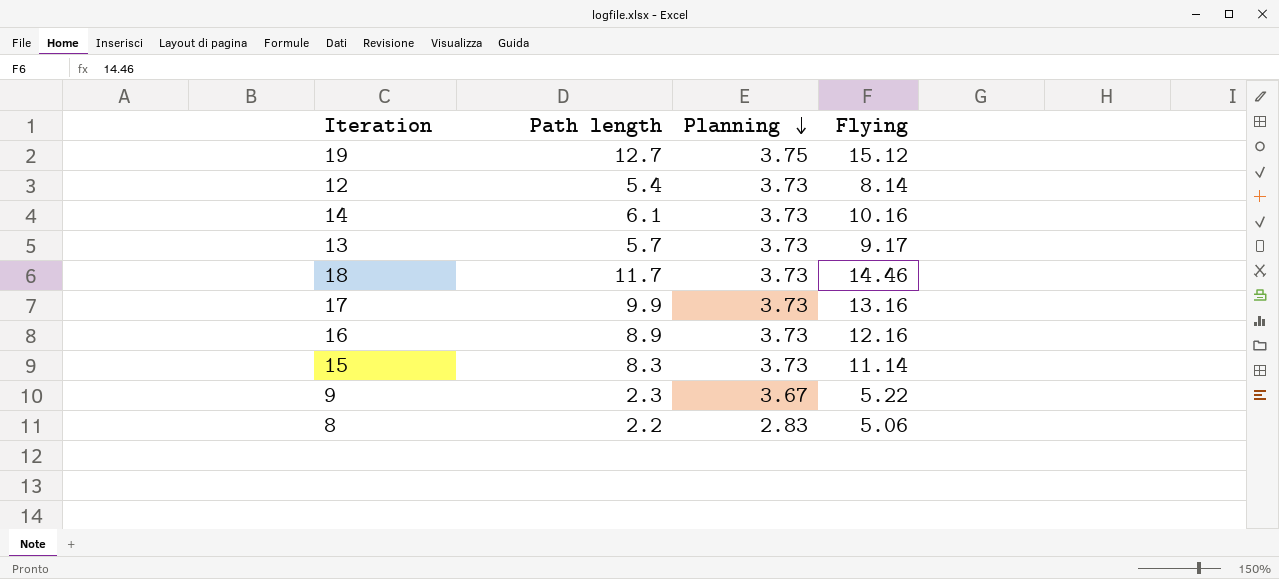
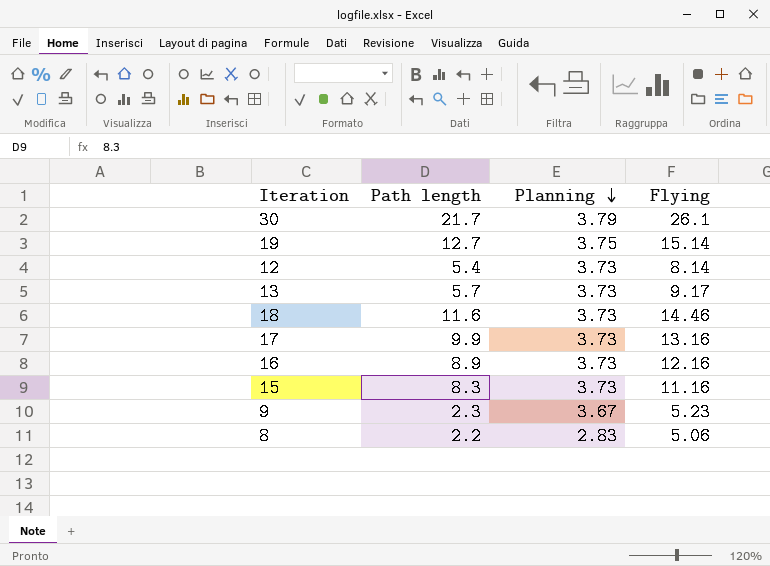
row 14: 6.1 | 3.73 | 10.16 -> none
row 30: none -> 21.7 | 3.79 | 26.1
19 | Flying: 15.12 -> 15.14
18 | Path length: 11.7 -> 11.6
15 | Flying: 11.14 -> 11.16
9 | Flying: 5.22 -> 5.23

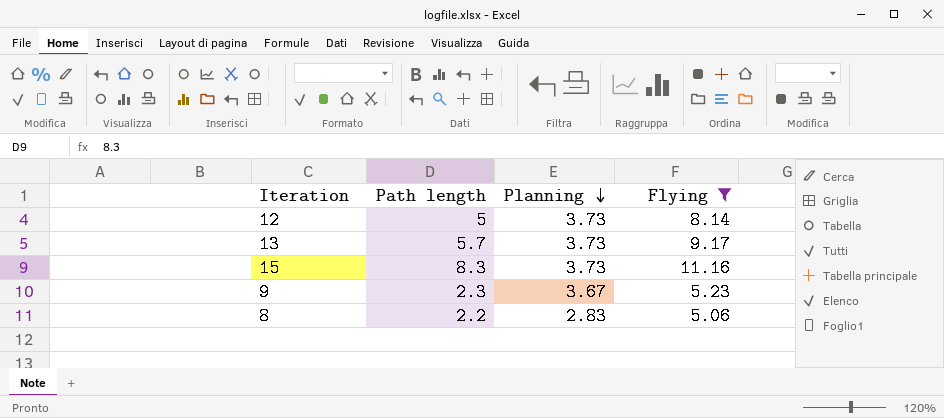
filter: none -> Flying <= 11.16
12 | Path length: 5.4 -> 5

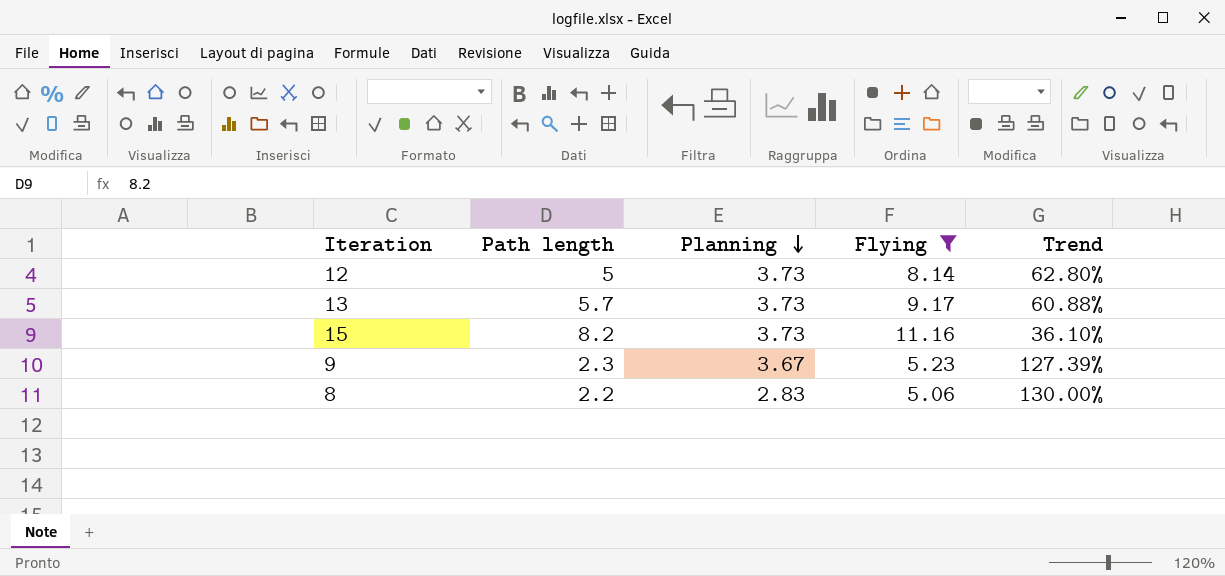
column Trend | formula: none -> ([Flying] - [Path length]) / [Path length]
15 | Path length: 8.3 -> 8.2

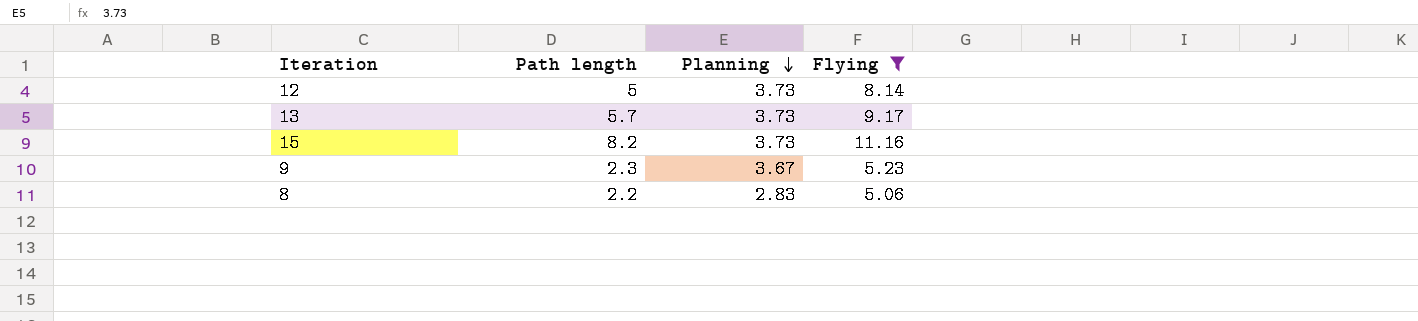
column Trend | formula: ([Flying] - [Path length]) / [Path length] -> none

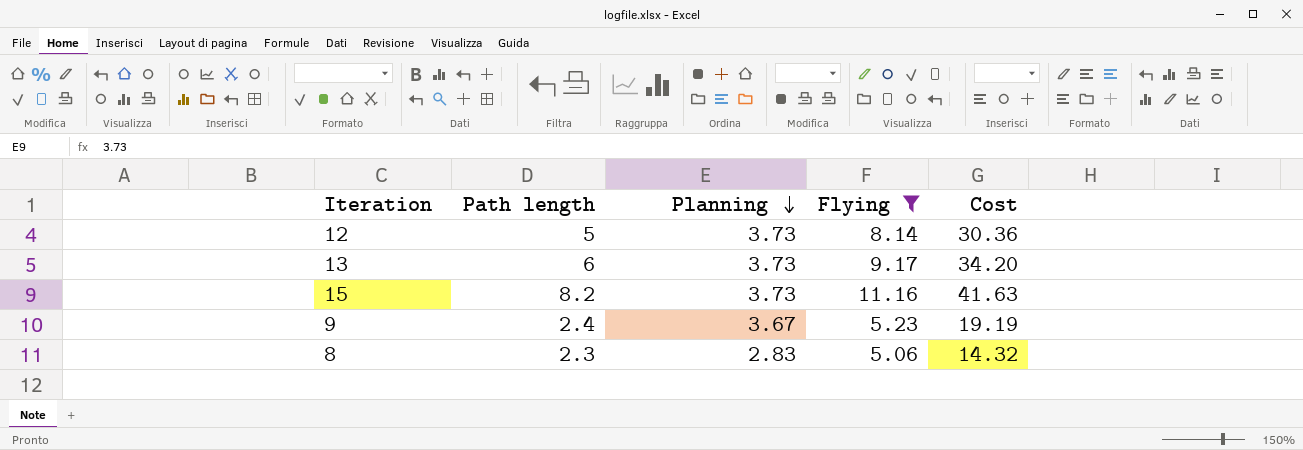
column Cost | formula: none -> [Planning] * [Flying]
13 | Path length: 5.7 -> 6
9 | Path length: 2.3 -> 2.4
8 | Path length: 2.2 -> 2.3

